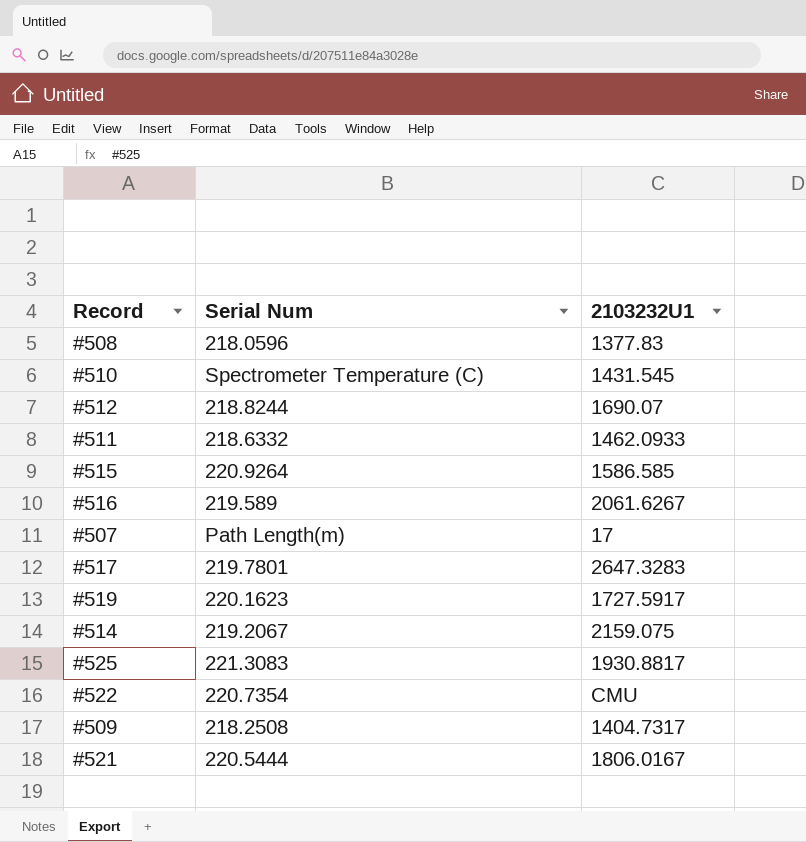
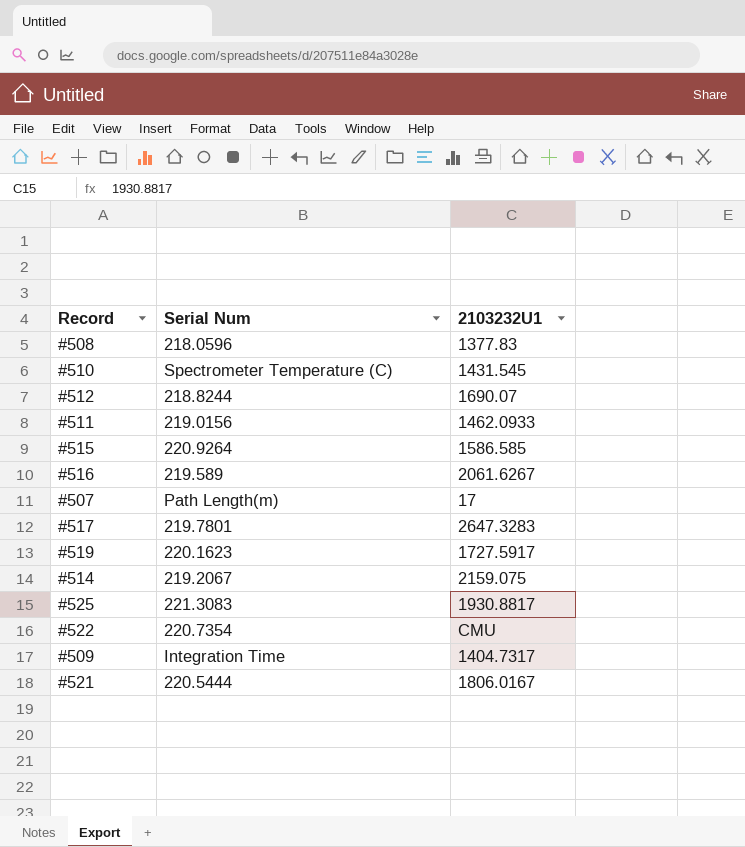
#511 | Serial Num: 218.6332 -> 219.0156
#509 | Serial Num: 218.2508 -> Integration Time

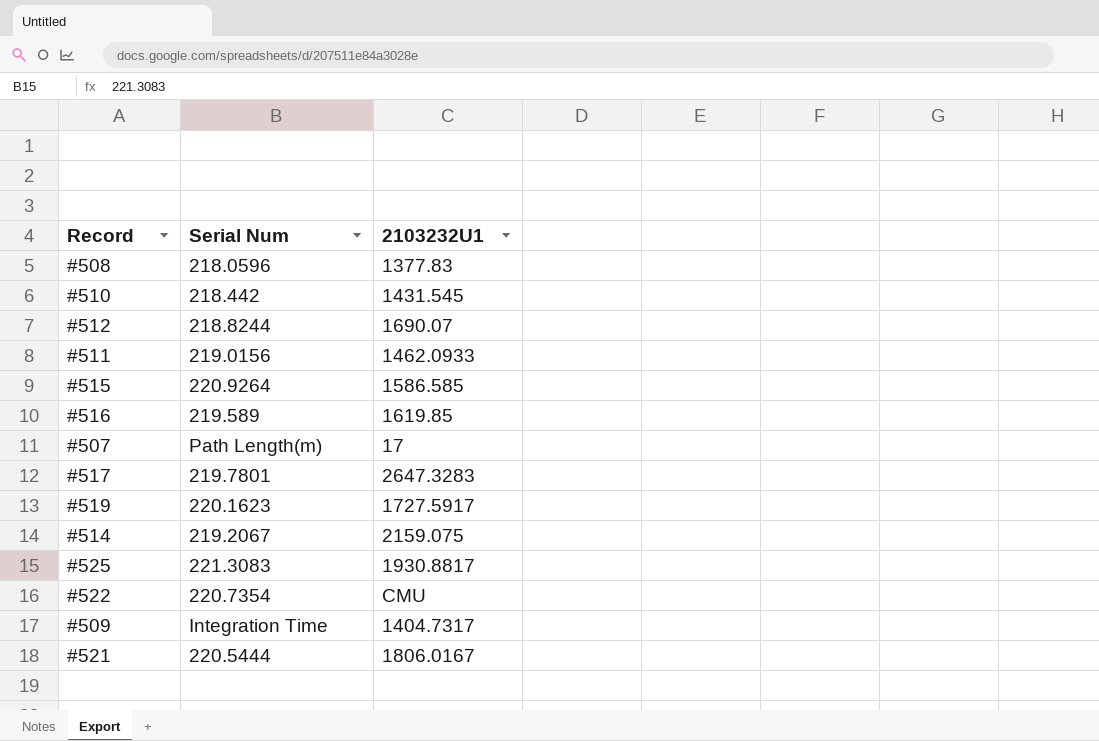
#510 | Serial Num: Spectrometer Temperature (C) -> 218.442
#516 | 2103232U1: 2061.6267 -> 1619.85

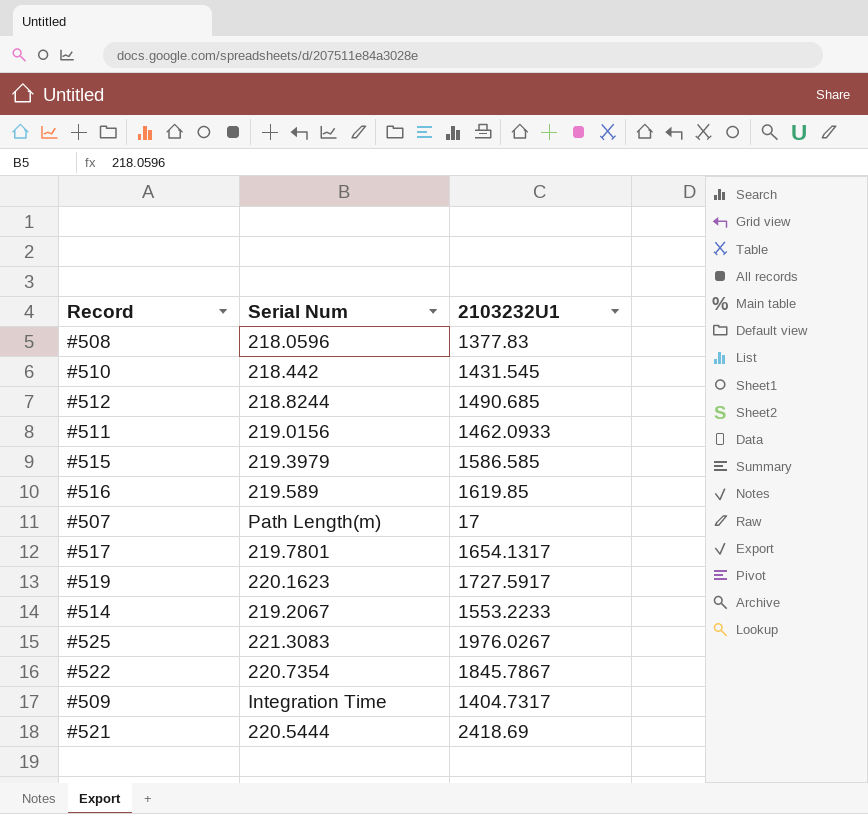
#512 | 2103232U1: 1690.07 -> 1490.685
#515 | Serial Num: 220.9264 -> 219.3979
#517 | 2103232U1: 2647.3283 -> 1654.1317
#514 | 2103232U1: 2159.075 -> 1553.2233
#525 | 2103232U1: 1930.8817 -> 1976.0267
#522 | 2103232U1: CMU -> 1845.7867
#521 | 2103232U1: 1806.0167 -> 2418.69

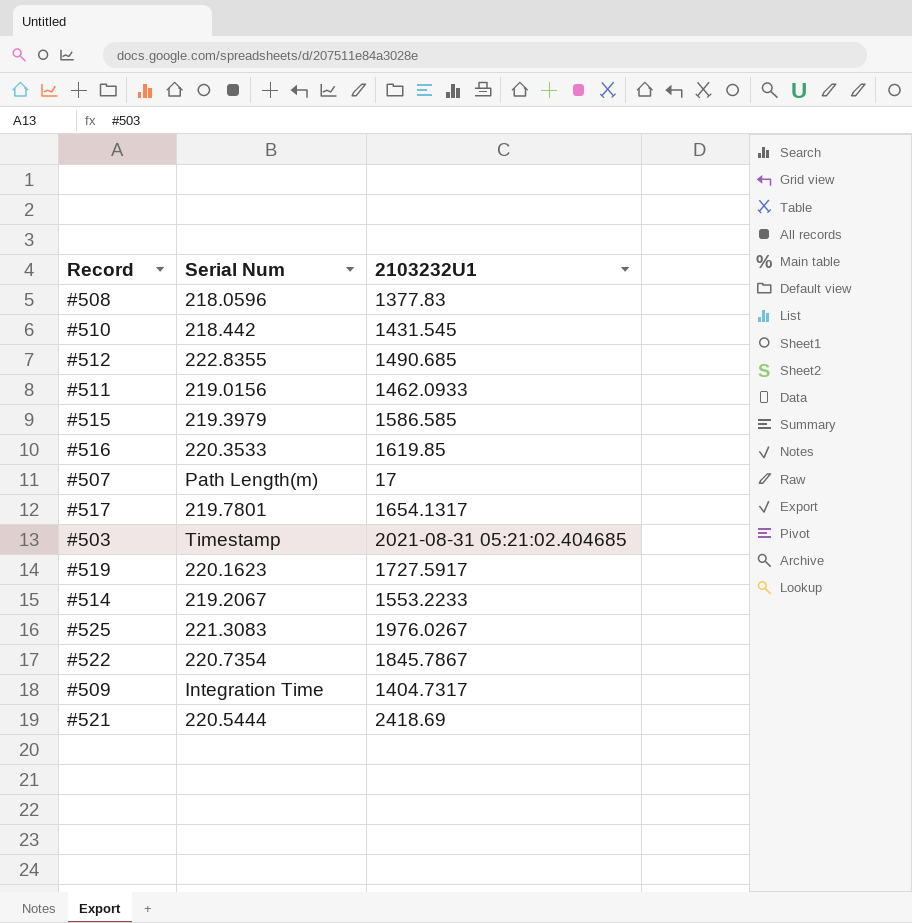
#512 | Serial Num: 218.8244 -> 222.8355
#516 | Serial Num: 219.589 -> 220.3533
row #503: none -> Timestamp | 2021-08-31 05:21:02.404685

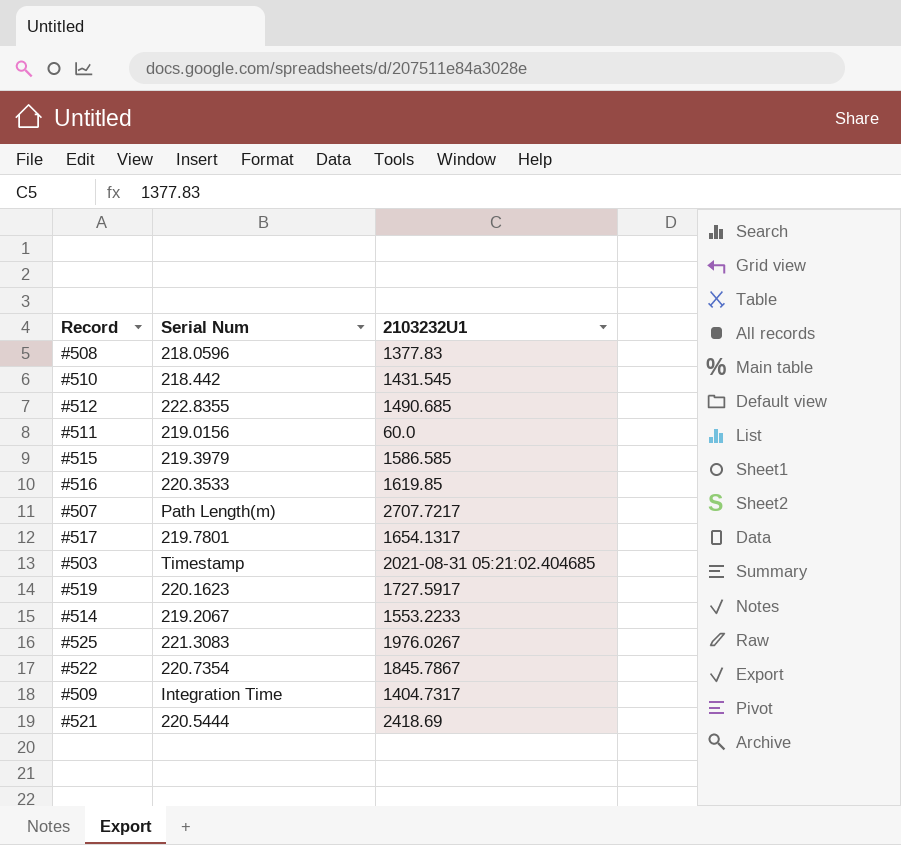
#511 | 2103232U1: 1462.0933 -> 60.0
#507 | 2103232U1: 17 -> 2707.7217

